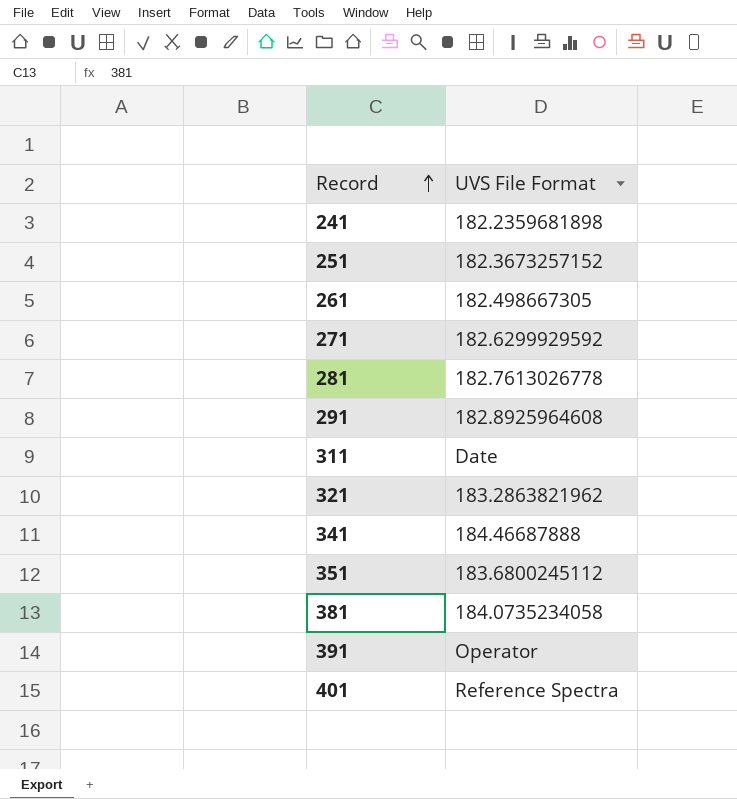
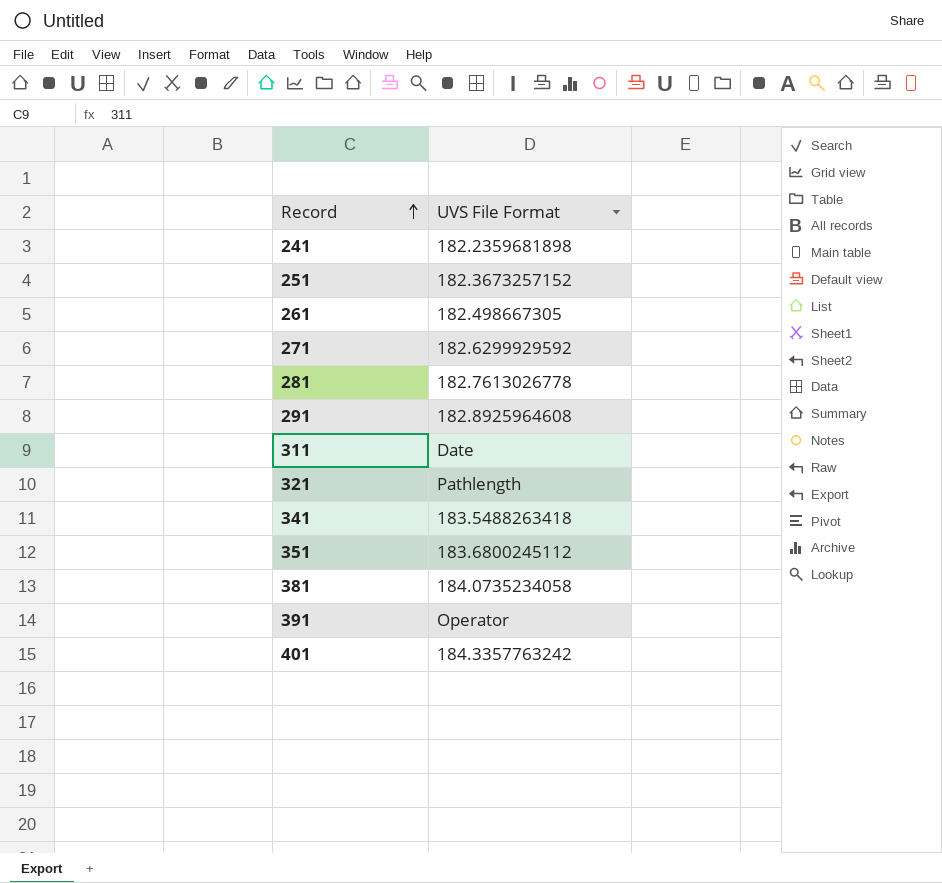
321 | UVS File Format: 183.2863821962 -> Pathlength
341 | UVS File Format: 184.46687888 -> 183.5488263418
401 | UVS File Format: Reference Spectra -> 184.3357763242

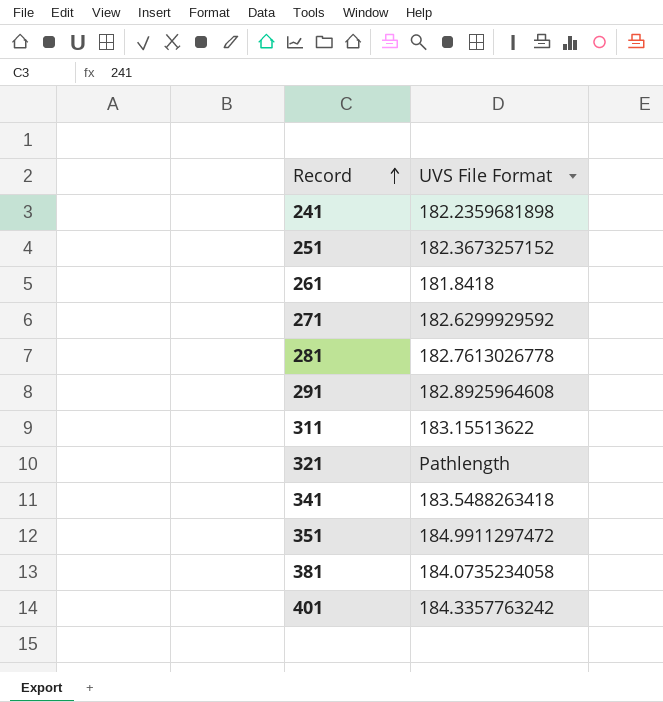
row 391: Operator -> none
261 | UVS File Format: 182.498667305 -> 181.8418
311 | UVS File Format: Date -> 183.15513622
351 | UVS File Format: 183.6800245112 -> 184.9911297472

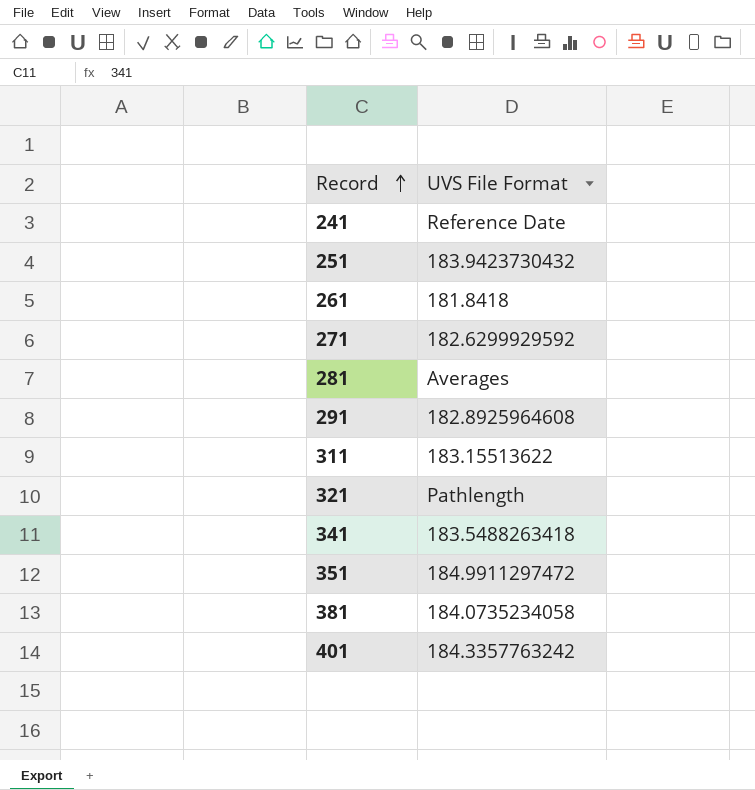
241 | UVS File Format: 182.2359681898 -> Reference Date
251 | UVS File Format: 182.3673257152 -> 183.9423730432
281 | UVS File Format: 182.7613026778 -> Averages

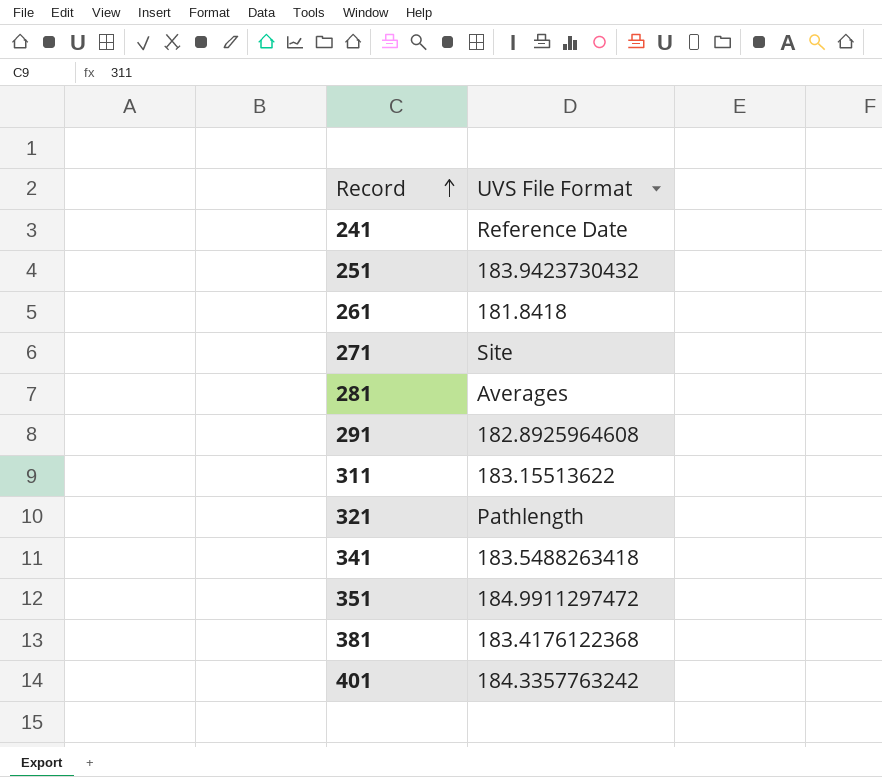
271 | UVS File Format: 182.6299929592 -> Site
381 | UVS File Format: 184.0735234058 -> 183.4176122368

